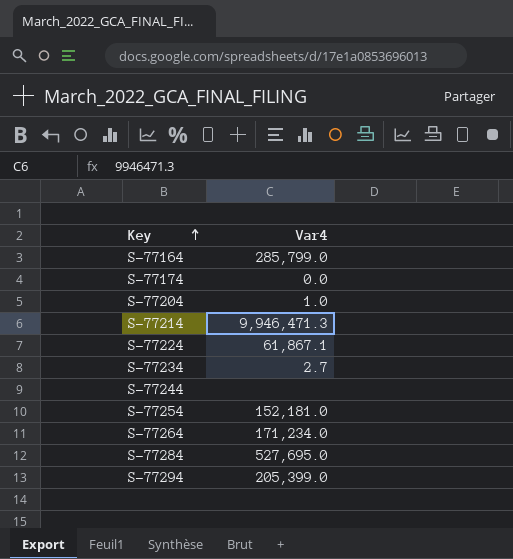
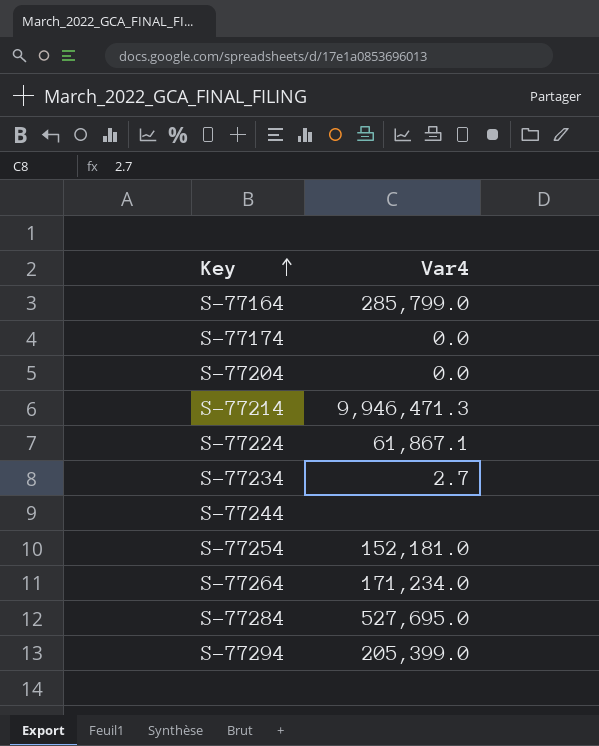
S-77204 | Var4: 1.0 -> 0.0

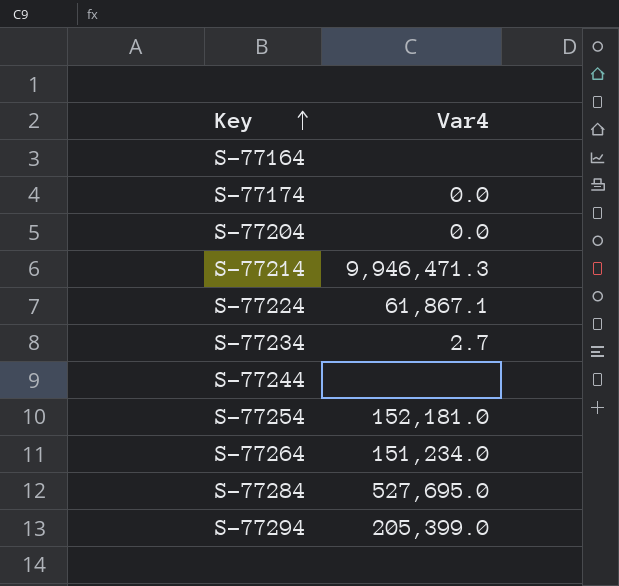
S-77164 | Var4: 285,799.0 -> none
S-77264 | Var4: 171,234.0 -> 151,234.0

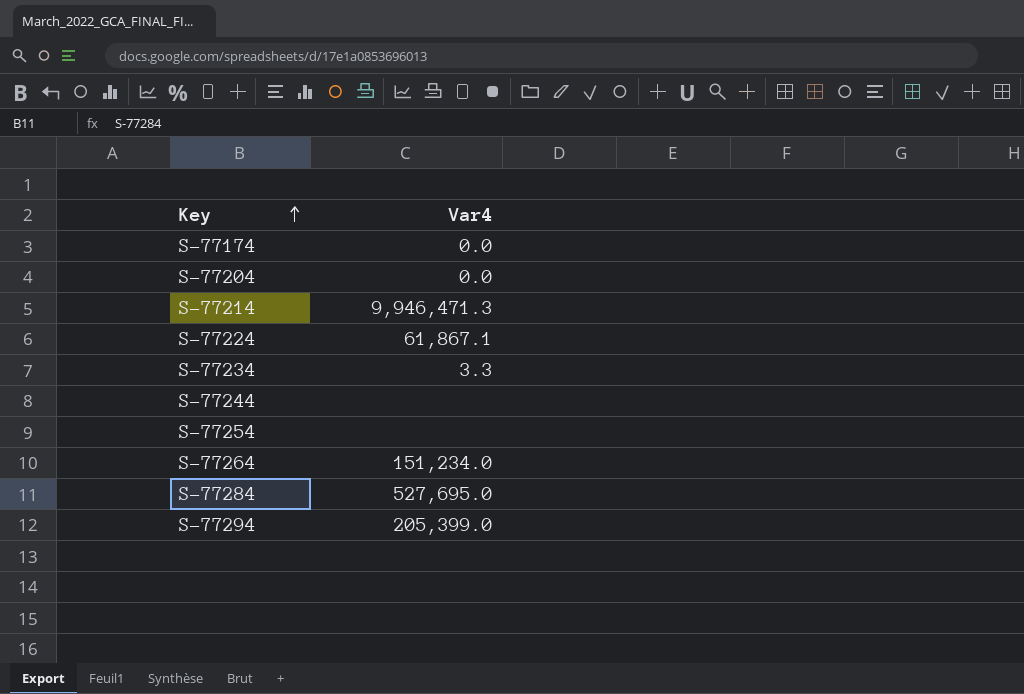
row S-77164: none -> none
S-77234 | Var4: 2.7 -> 3.3
S-77254 | Var4: 152,181.0 -> none

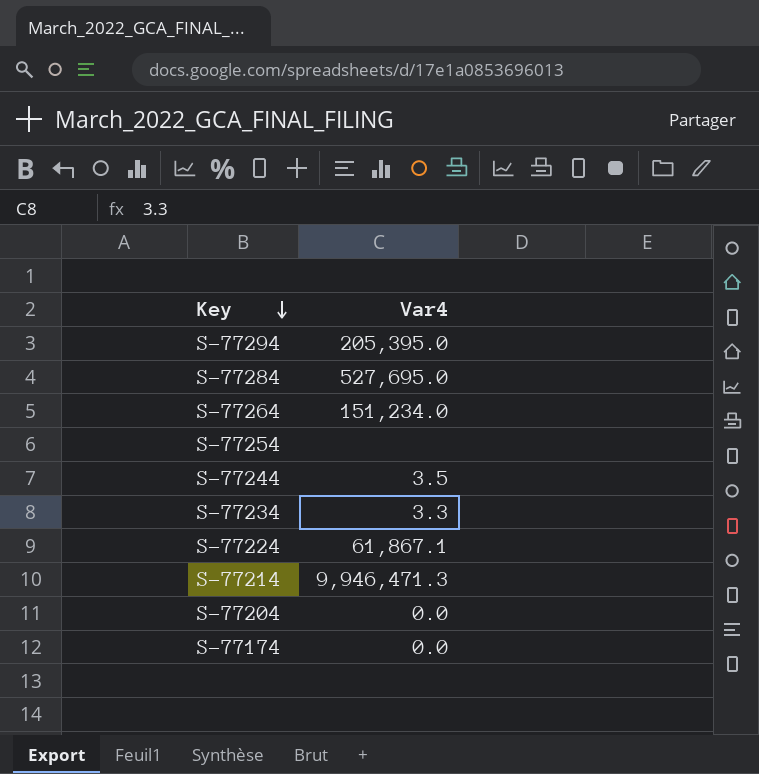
row order: Key ascending -> Key descending
S-77294 | Var4: 205,399.0 -> 205,395.0
S-77244 | Var4: none -> 3.5

